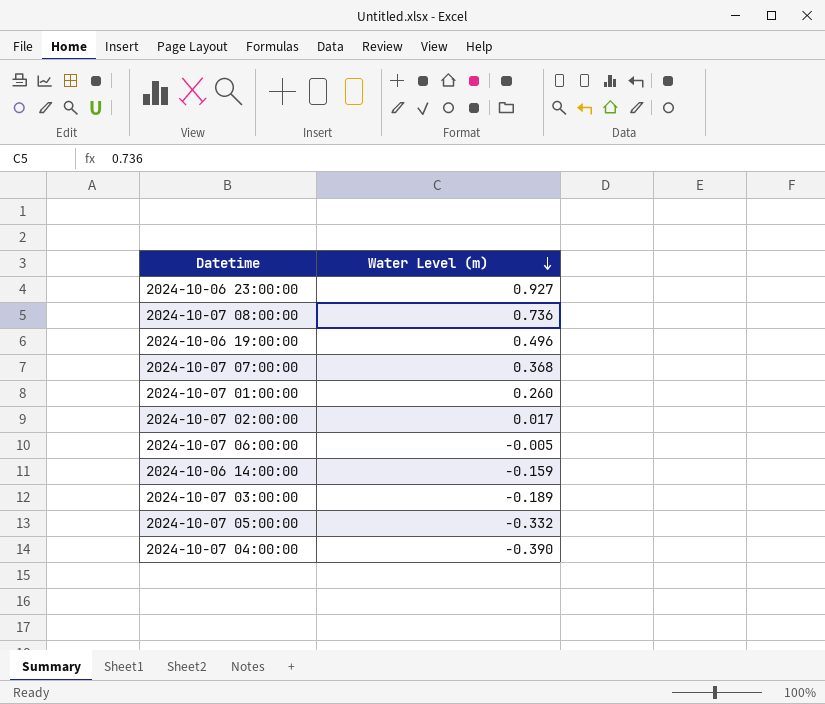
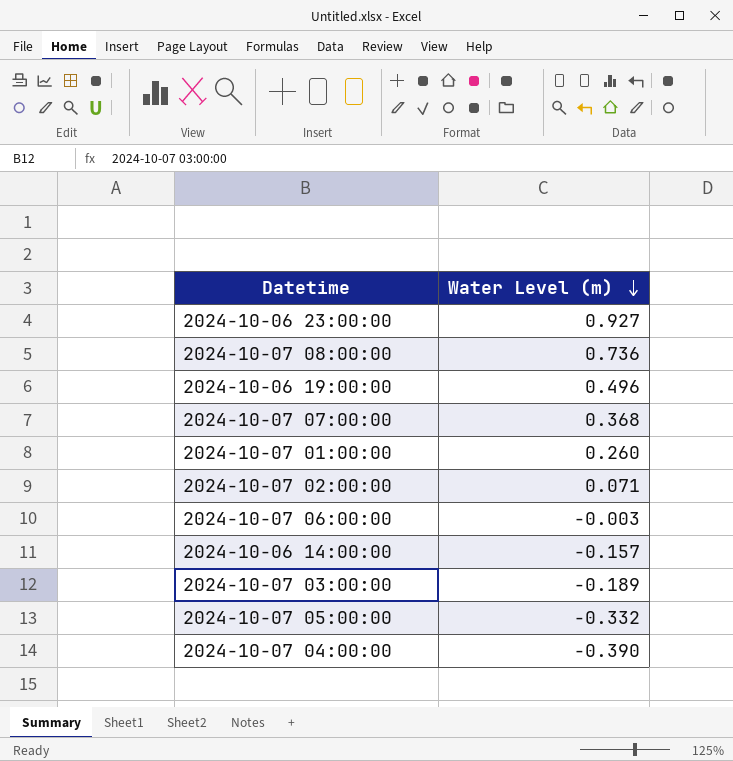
2024-10-07 02:00:00 | Water Level (m): 0.017 -> 0.071
2024-10-07 06:00:00 | Water Level (m): -0.005 -> -0.003
2024-10-06 14:00:00 | Water Level (m): -0.159 -> -0.157

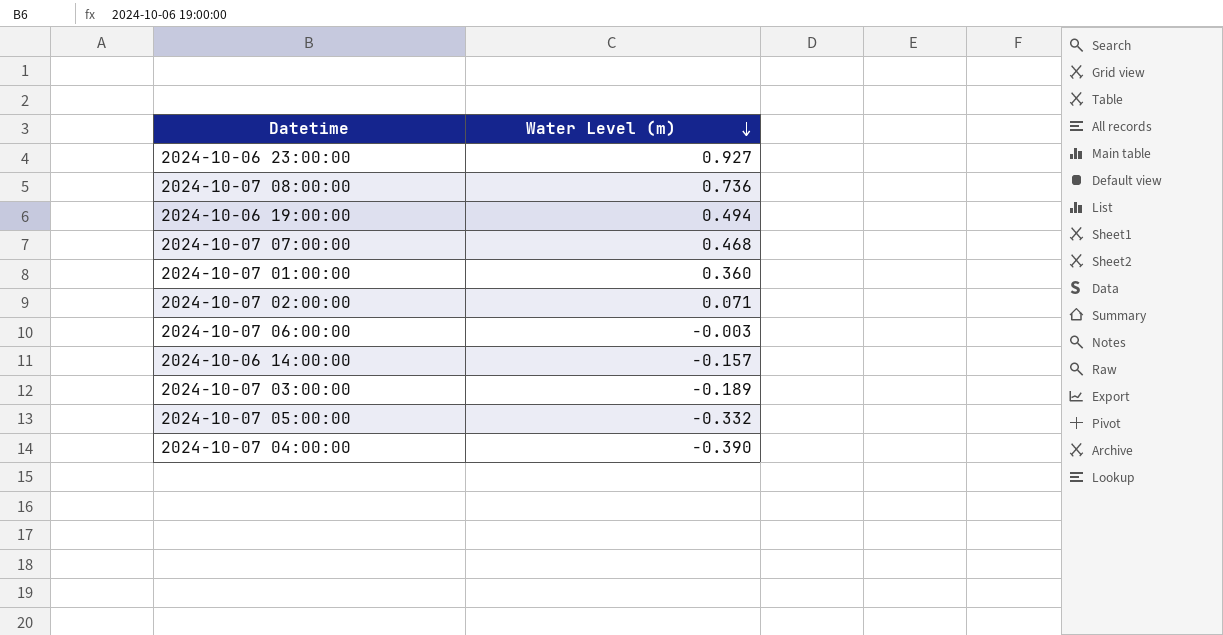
2024-10-06 19:00:00 | Water Level (m): 0.496 -> 0.494
2024-10-07 07:00:00 | Water Level (m): 0.368 -> 0.468
2024-10-07 01:00:00 | Water Level (m): 0.260 -> 0.360

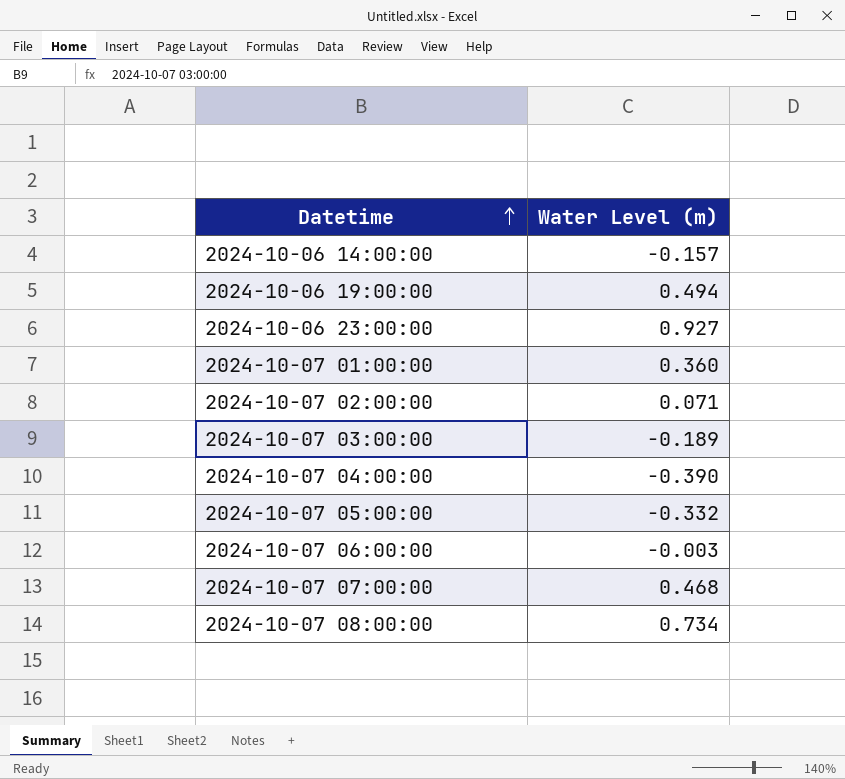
row order: Water Level (m) descending -> Datetime ascending
2024-10-07 08:00:00 | Water Level (m): 0.736 -> 0.734

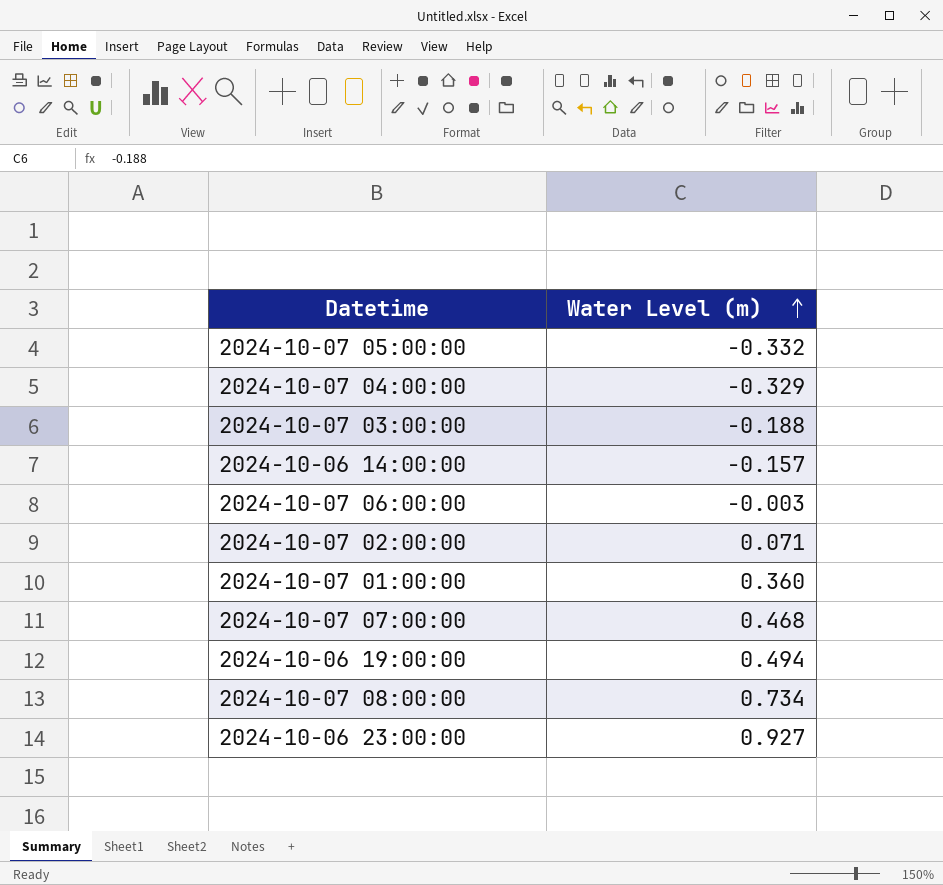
row order: Datetime ascending -> Water Level (m) ascending
2024-10-07 04:00:00 | Water Level (m): -0.390 -> -0.329
2024-10-07 03:00:00 | Water Level (m): -0.189 -> -0.188

